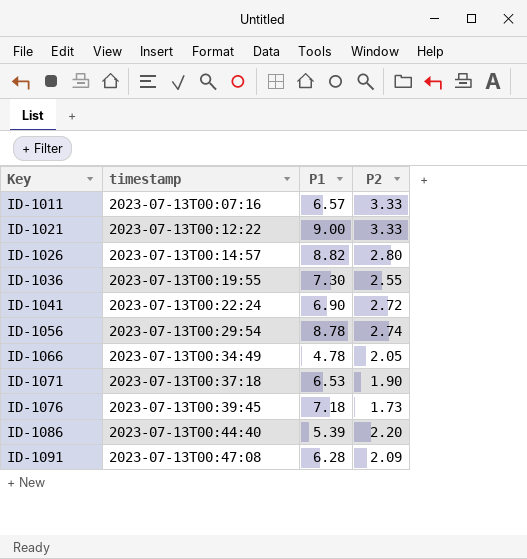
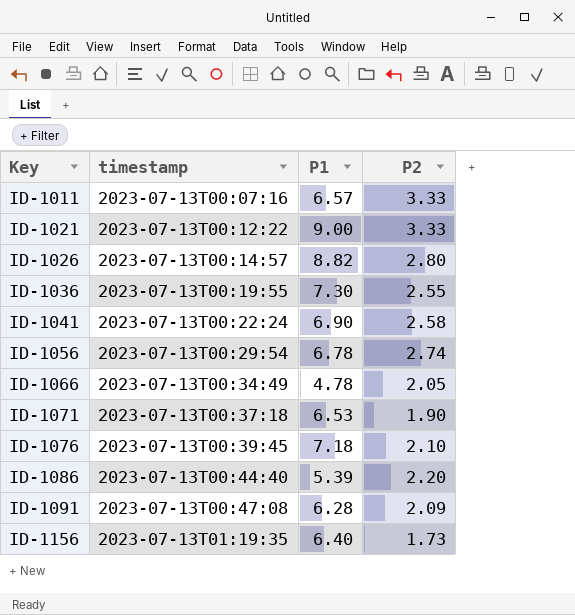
ID-1041 | P2: 2.72 -> 2.58
ID-1056 | P1: 8.78 -> 6.78
ID-1076 | P2: 1.73 -> 2.10
row ID-1156: none -> 2023-07-13T01:19:35 | 6.40 | 1.73

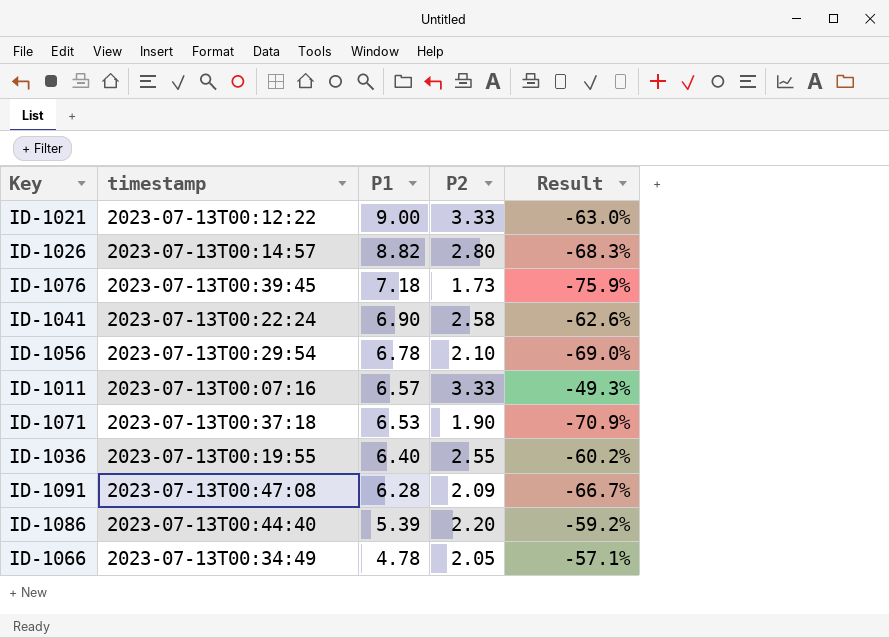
row order: Key ascending -> P1 descending
column Result | formula: none -> ([P2] - [P1]) / [P1]
row ID-1156: 2023-07-13T01:19:35 | 6.40 | 1.73 -> none
ID-1076 | P2: 2.10 -> 1.73
ID-1056 | P2: 2.74 -> 2.10
ID-1036 | P1: 7.30 -> 6.40

